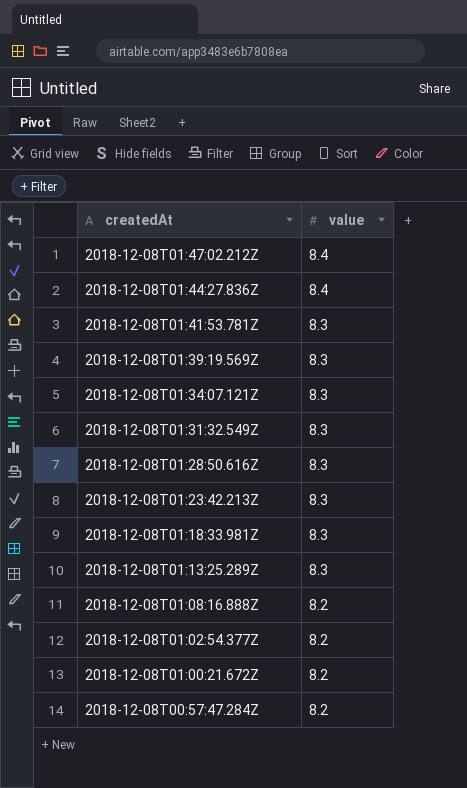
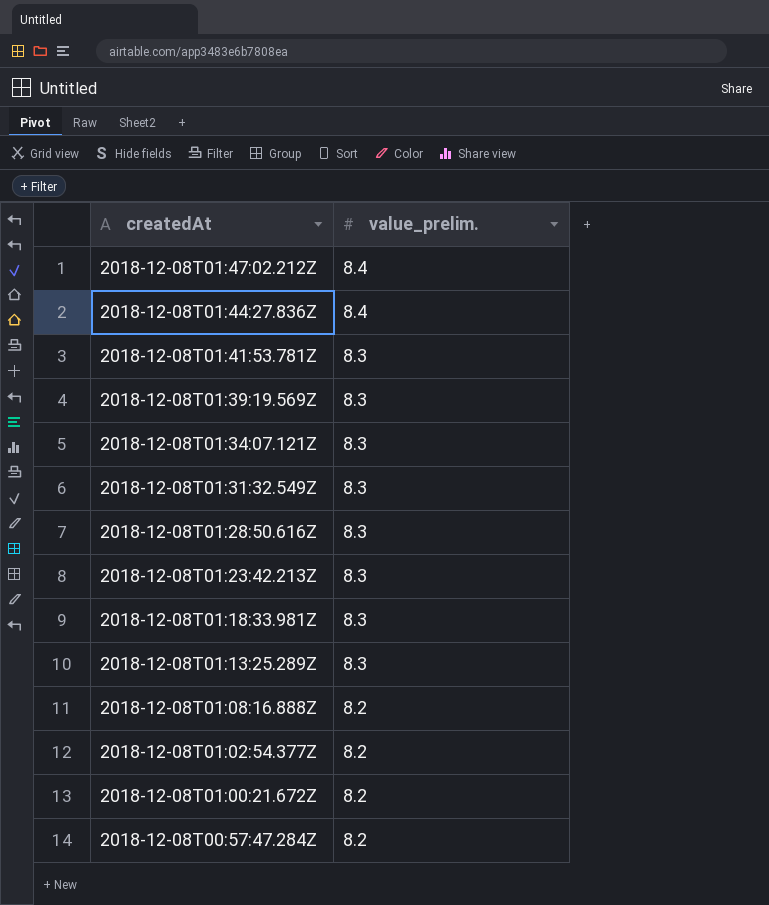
column name: value -> value_prelim.

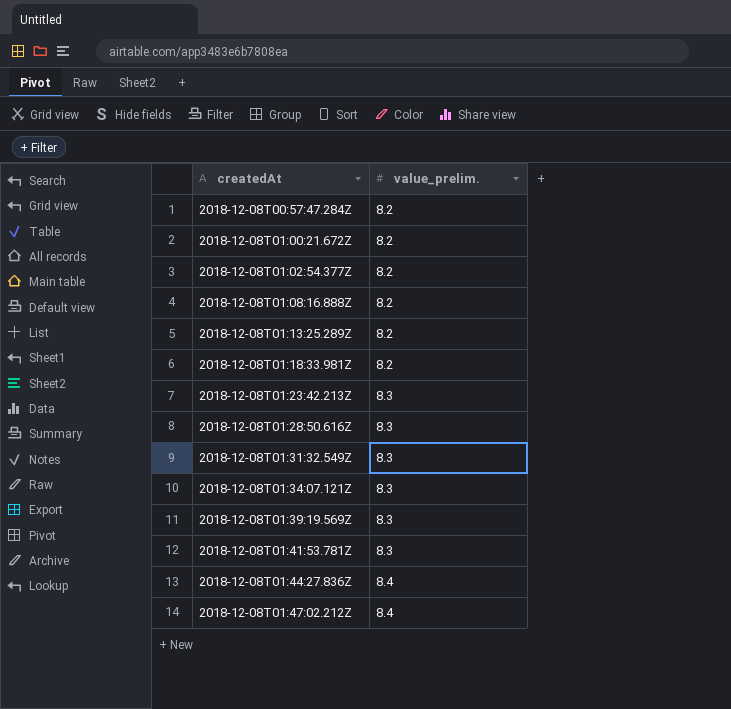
row order: createdAt descending -> createdAt ascending
2018-12-08T01:13:25.289Z | value_prelim.: 8.3 -> 8.2
2018-12-08T01:18:33.981Z | value_prelim.: 8.3 -> 8.2

